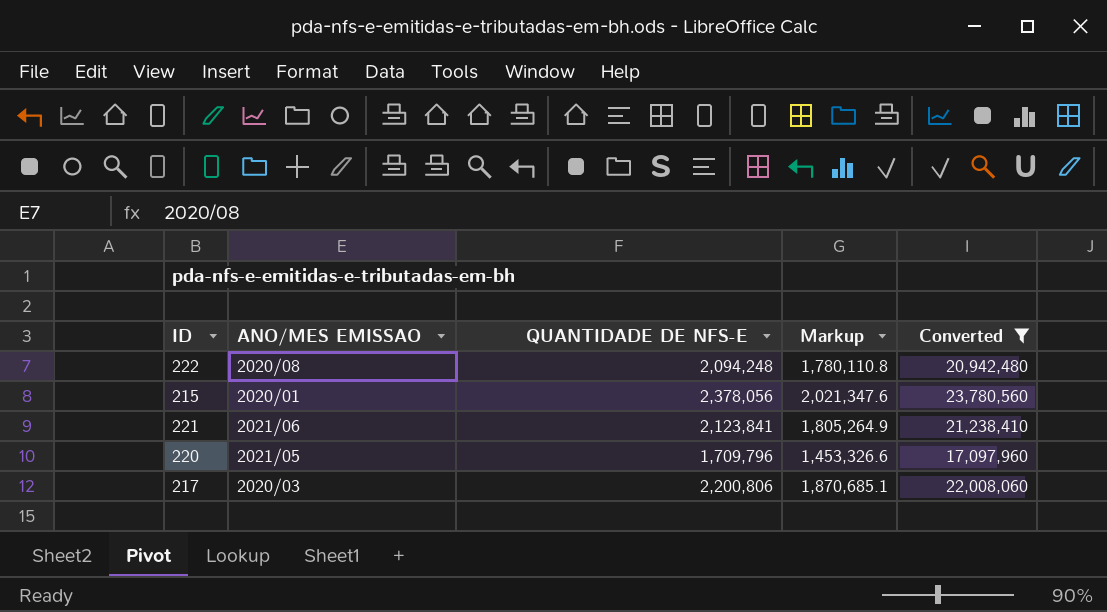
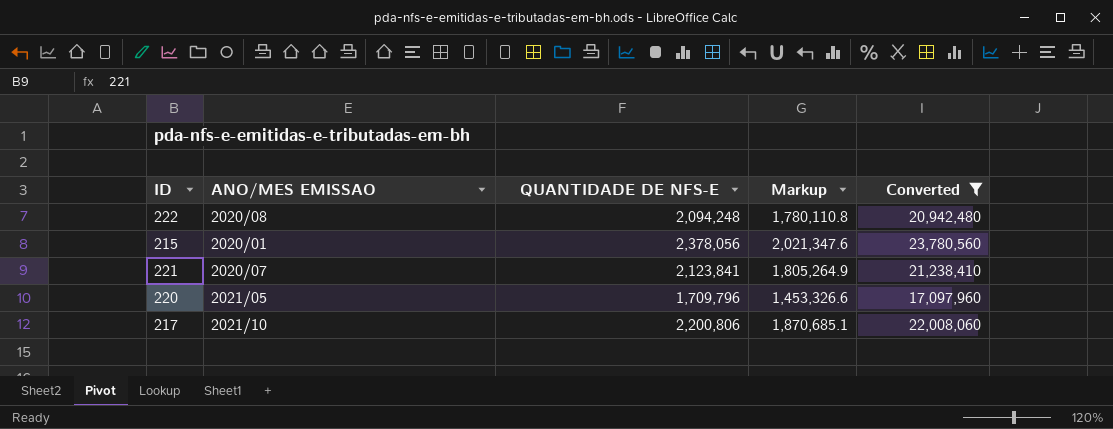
221 | ANO/MES EMISSAO: 2021/06 -> 2020/07
217 | ANO/MES EMISSAO: 2020/03 -> 2021/10

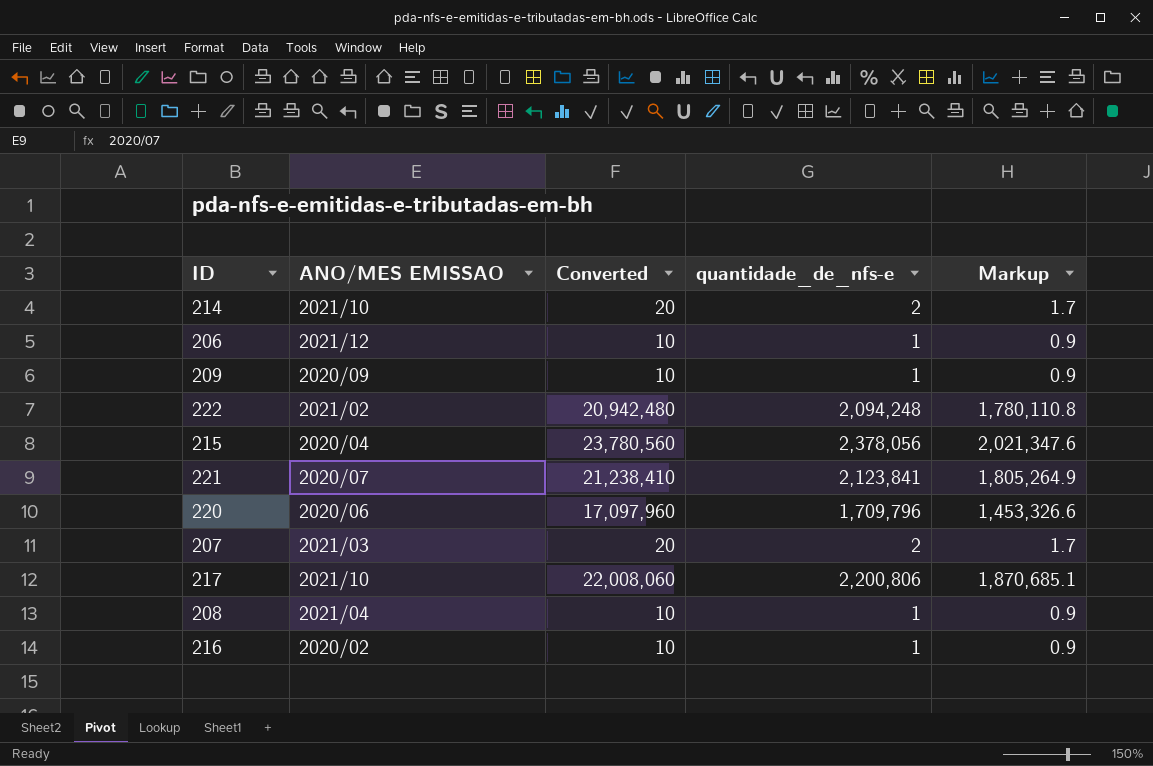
filter: Converted >= 17,097,960 -> none
column Converted | position: 5 -> 3
column name: QUANTIDADE DE NFS-E -> quantidade_de_nfs-e
222 | ANO/MES EMISSAO: 2020/08 -> 2021/02
215 | ANO/MES EMISSAO: 2020/01 -> 2020/04
220 | ANO/MES EMISSAO: 2021/05 -> 2020/06

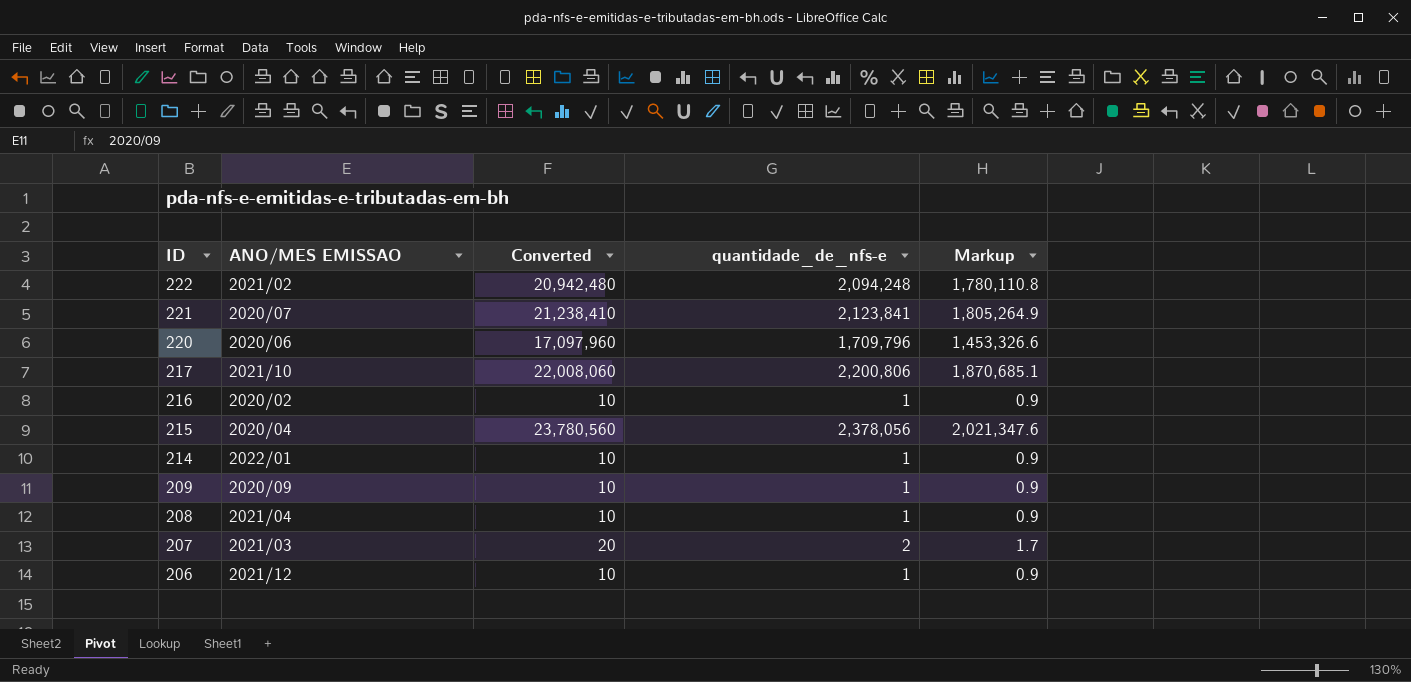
row order: none -> ID descending
214 | ANO/MES EMISSAO: 2021/10 -> 2022/01
214 | Converted: 20 -> 10
214 | quantidade_de_nfs-e: 2 -> 1
214 | Markup: 1.7 -> 0.9

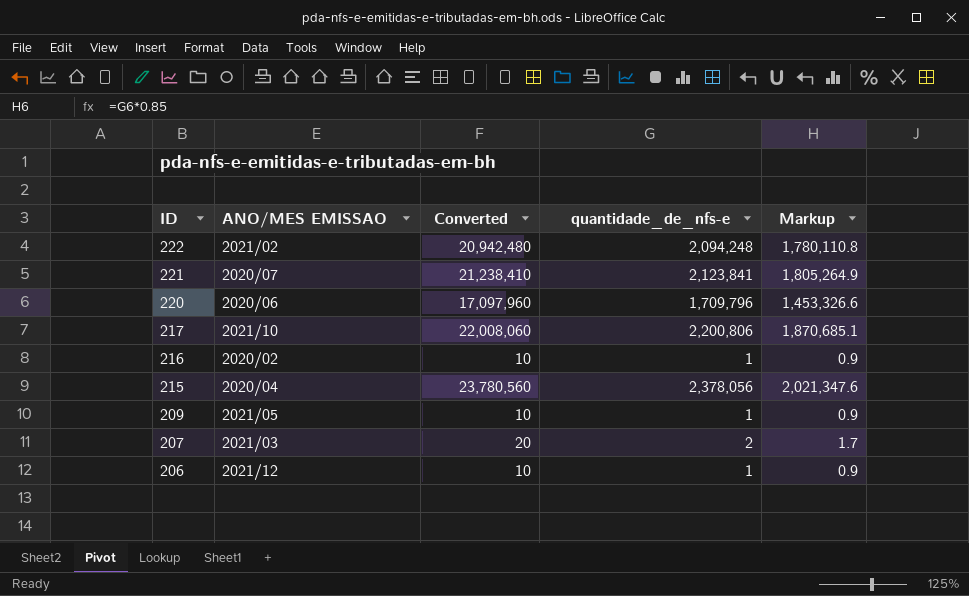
row 214: 2022/01 | 10 | 1 | 0.9 -> none
row 208: 2021/04 | 10 | 1 | 0.9 -> none
209 | ANO/MES EMISSAO: 2020/09 -> 2021/05

